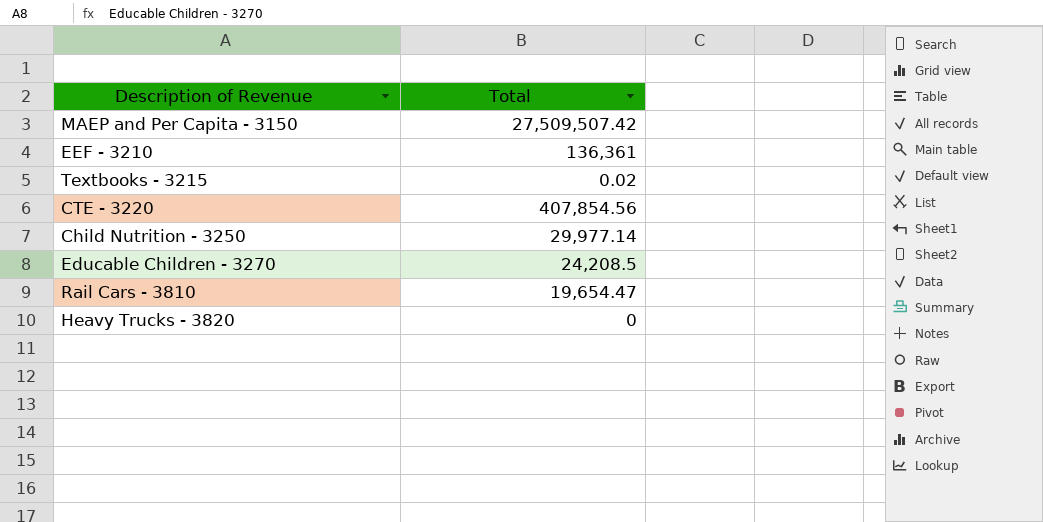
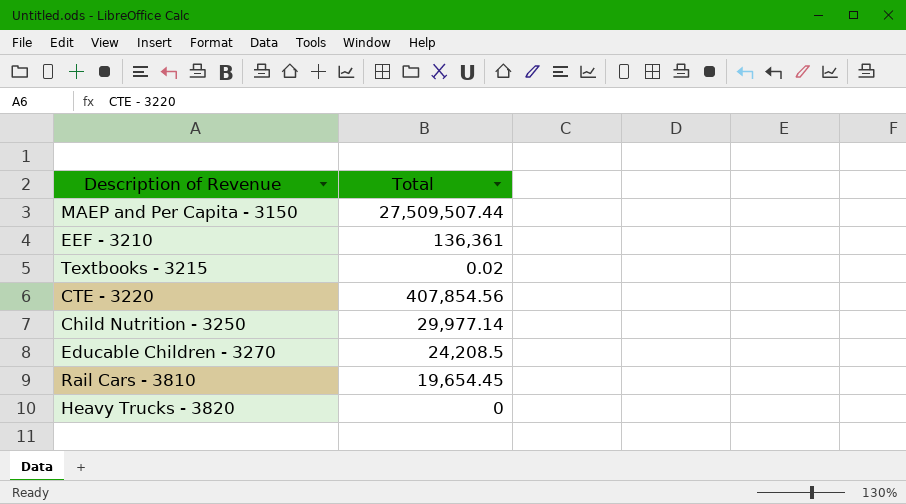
MAEP and Per Capita - 3150 | Total: 27,509,507.42 -> 27,509,507.44
Rail Cars - 3810 | Total: 19,654.47 -> 19,654.45

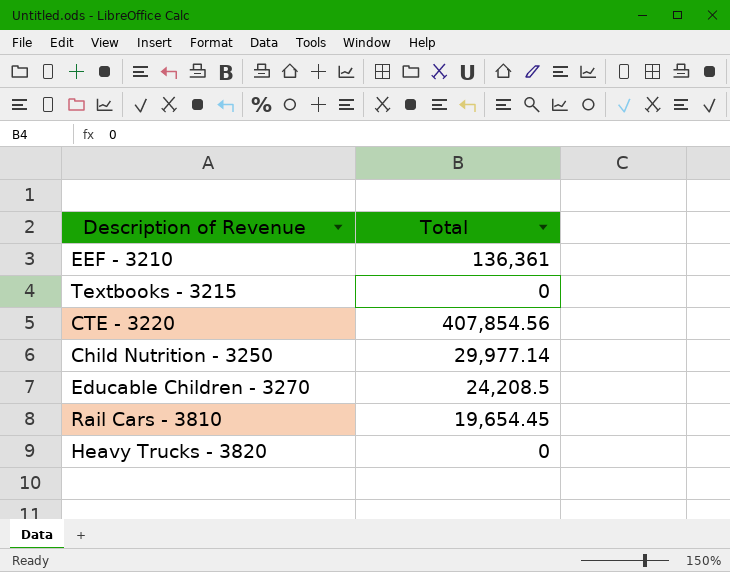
row MAEP and Per Capita - 3150: 27,509,507.44 -> none
Textbooks - 3215 | Total: 0.02 -> 0

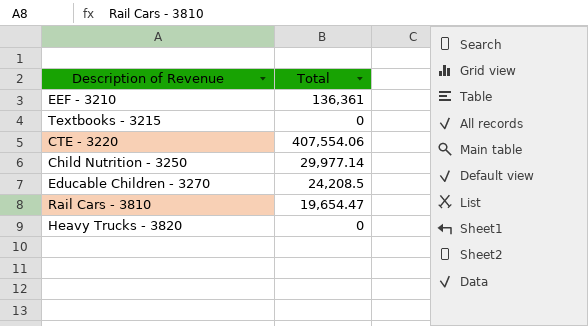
CTE - 3220 | Total: 407,854.56 -> 407,554.06
Rail Cars - 3810 | Total: 19,654.45 -> 19,654.47

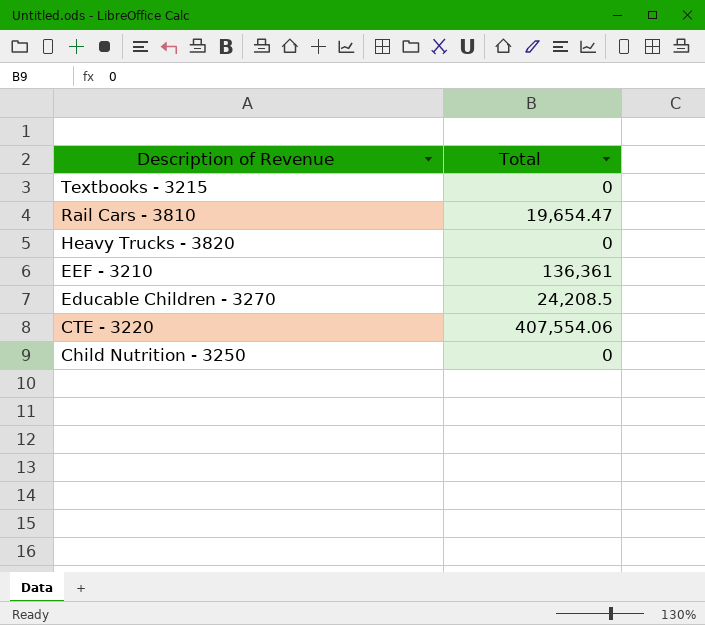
row order: none -> Description of Revenue descending
Child Nutrition - 3250 | Total: 29,977.14 -> 0

